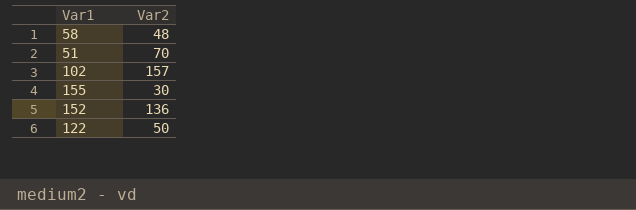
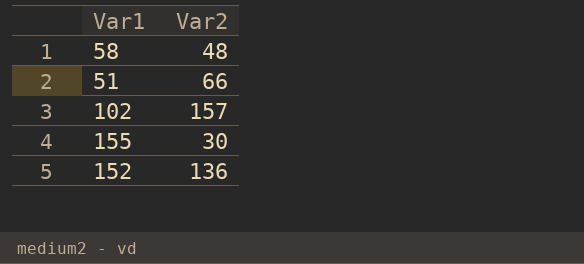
row 122: 50 -> none
51 | Var2: 70 -> 66

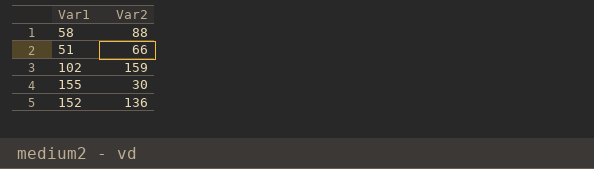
58 | Var2: 48 -> 88
102 | Var2: 157 -> 159

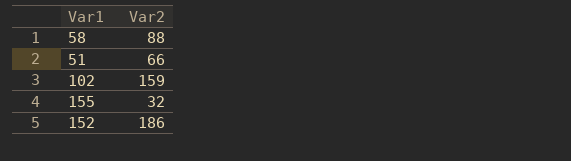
155 | Var2: 30 -> 32
152 | Var2: 136 -> 186

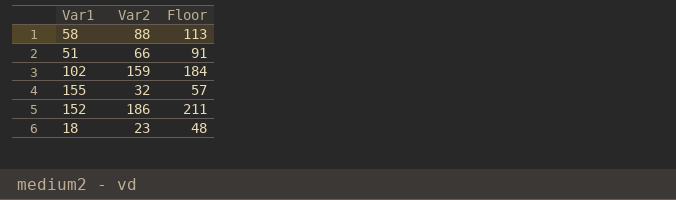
column Floor | formula: none -> [Var2] + 25
row 18: none -> 23 | 48

